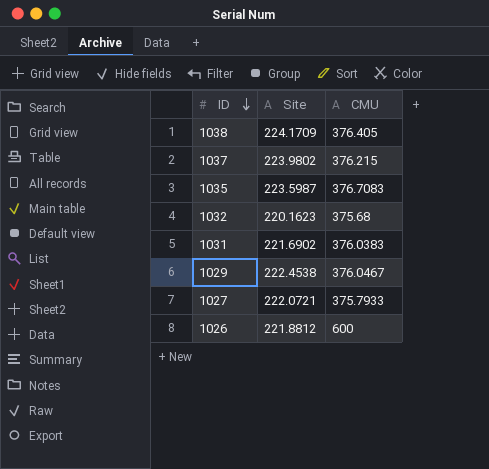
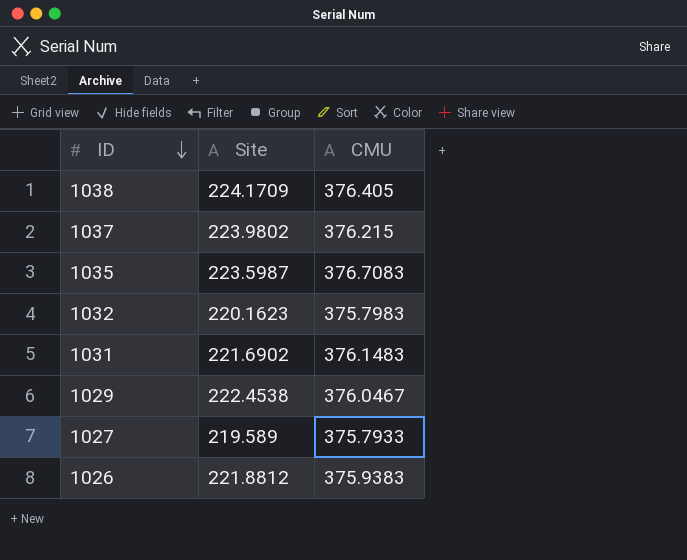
1032 | CMU: 375.68 -> 375.7983
1031 | CMU: 376.0383 -> 376.1483
1027 | Site: 222.0721 -> 219.589
1026 | CMU: 600 -> 375.9383

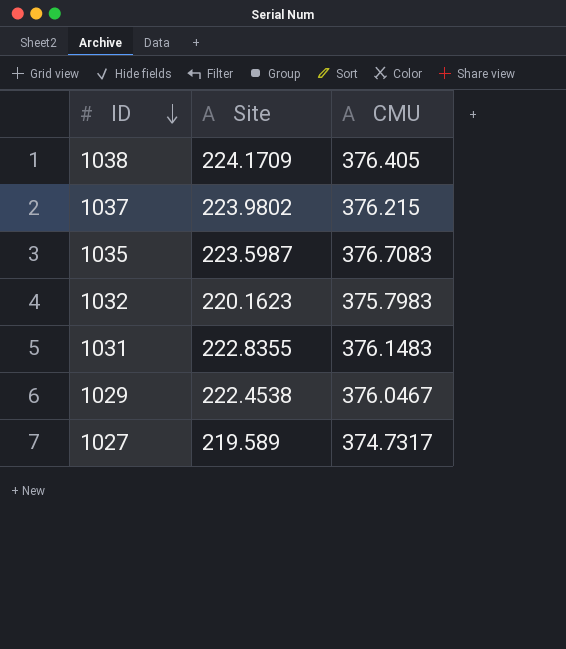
row 1026: 221.8812 | 375.9383 -> none
1031 | Site: 221.6902 -> 222.8355
1027 | CMU: 375.7933 -> 374.7317

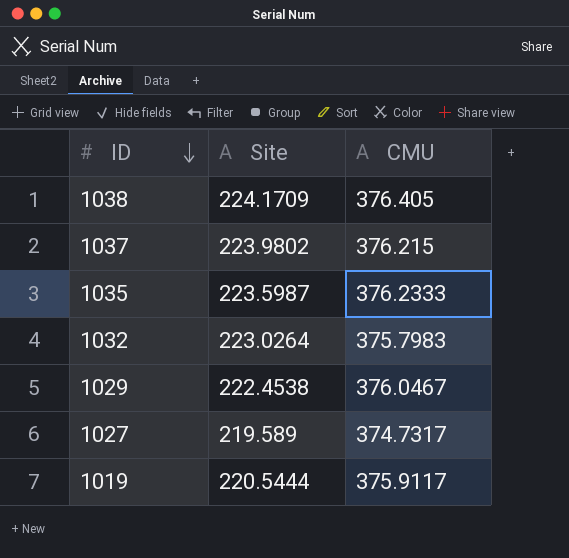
row 1031: 222.8355 | 376.1483 -> none
1035 | CMU: 376.7083 -> 376.2333
1032 | Site: 220.1623 -> 223.0264
row 1019: none -> 220.5444 | 375.9117

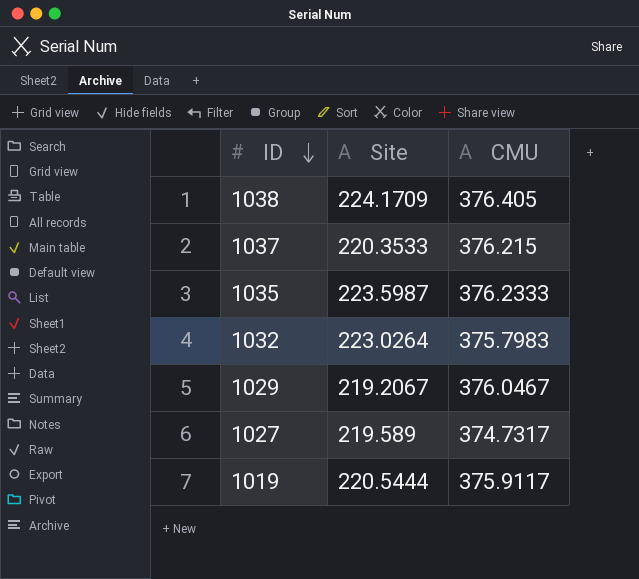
1037 | Site: 223.9802 -> 220.3533
1029 | Site: 222.4538 -> 219.2067

